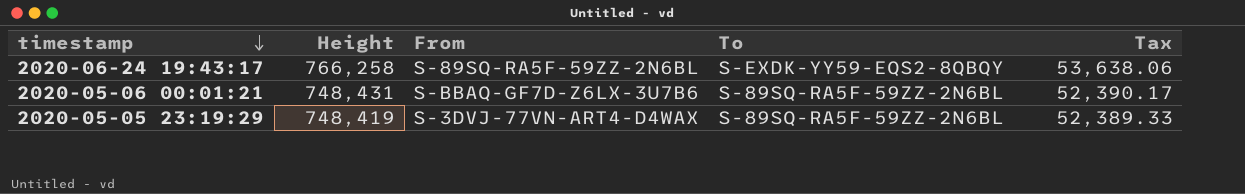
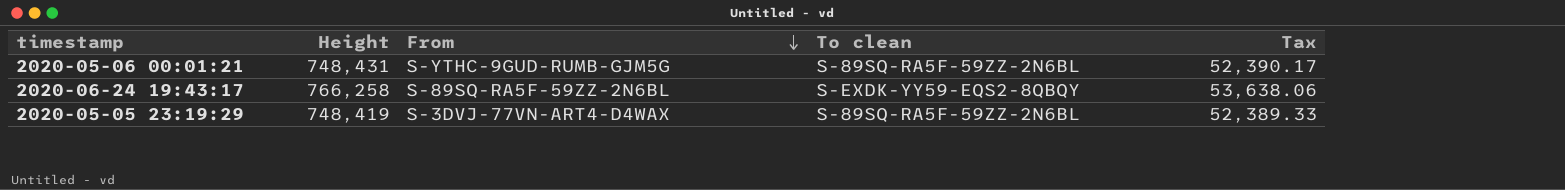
row order: timestamp descending -> From descending
column name: To -> To clean
2020-05-06 00:01:21 | From: S-BBAQ-GF7D-Z6LX-3U7B6 -> S-YTHC-9GUD-RUMB-GJM5G

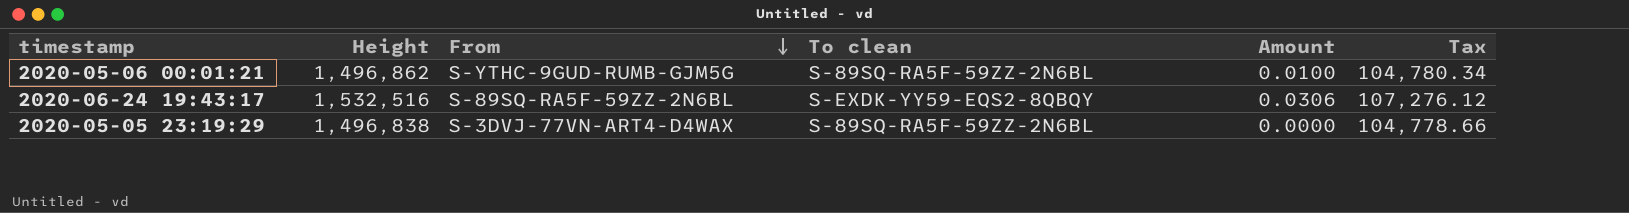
column Amount | position: none -> 5
2020-05-06 00:01:21 | Height: 748,431 -> 1,496,862
2020-05-06 00:01:21 | Tax: 52,390.17 -> 104,780.34
2020-06-24 19:43:17 | Height: 766,258 -> 1,532,516
2020-06-24 19:43:17 | Tax: 53,638.06 -> 107,276.12
2020-05-05 23:19:29 | Height: 748,419 -> 1,496,838
2020-05-05 23:19:29 | Tax: 52,389.33 -> 104,778.66

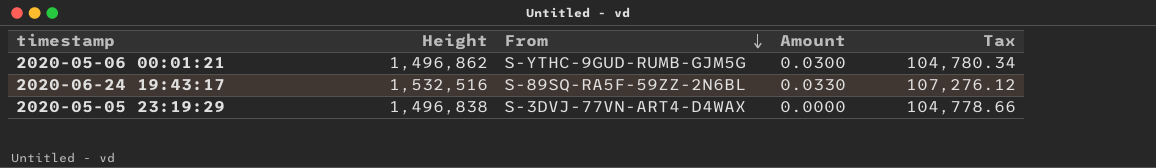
column To clean | position: 4 -> none
2020-05-06 00:01:21 | Amount: 0.0100 -> 0.0300
2020-06-24 19:43:17 | Amount: 0.0306 -> 0.0330

